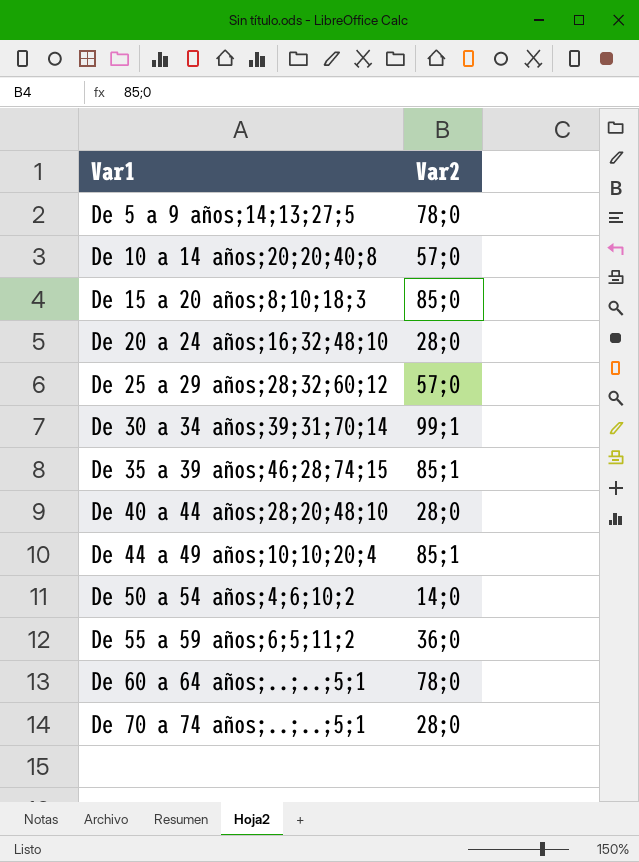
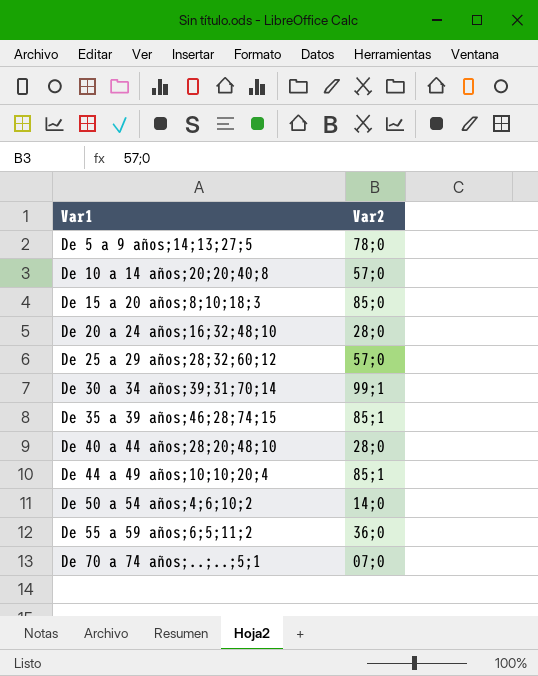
row De 60 a 64 años;..;..;5;1: 78;0 -> none
De 70 a 74 años;..;..;5;1 | Var2: 28;0 -> 07;0

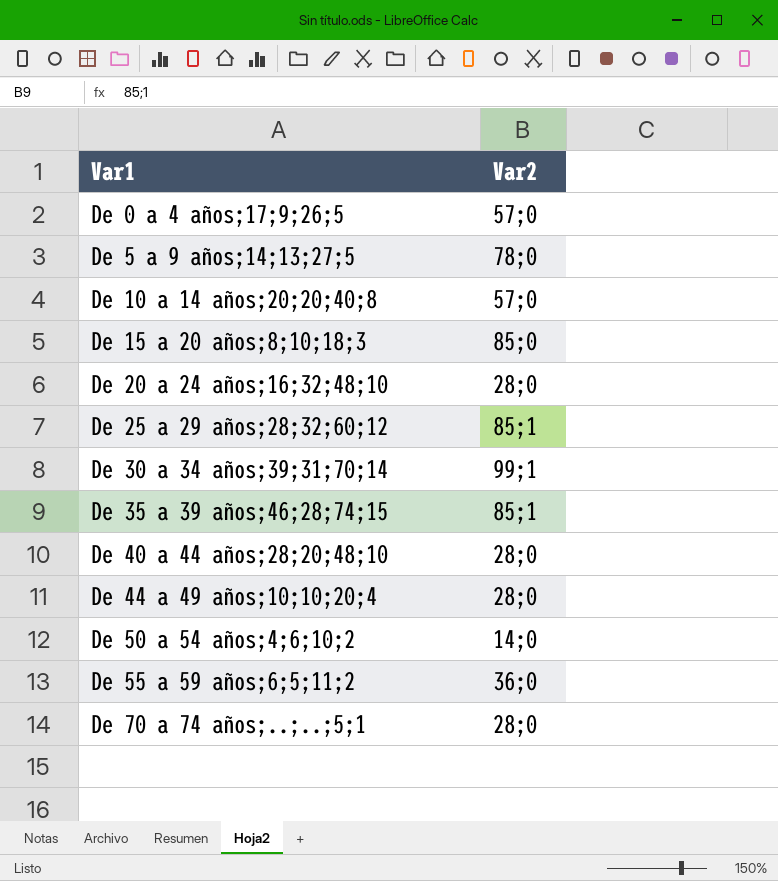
row De 0 a 4 años;17;9;26;5: none -> 57;0
De 25 a 29 años;28;32;60;12 | Var2: 57;0 -> 85;1
De 44 a 49 años;10;10;20;4 | Var2: 85;1 -> 28;0
De 70 a 74 años;..;..;5;1 | Var2: 07;0 -> 28;0

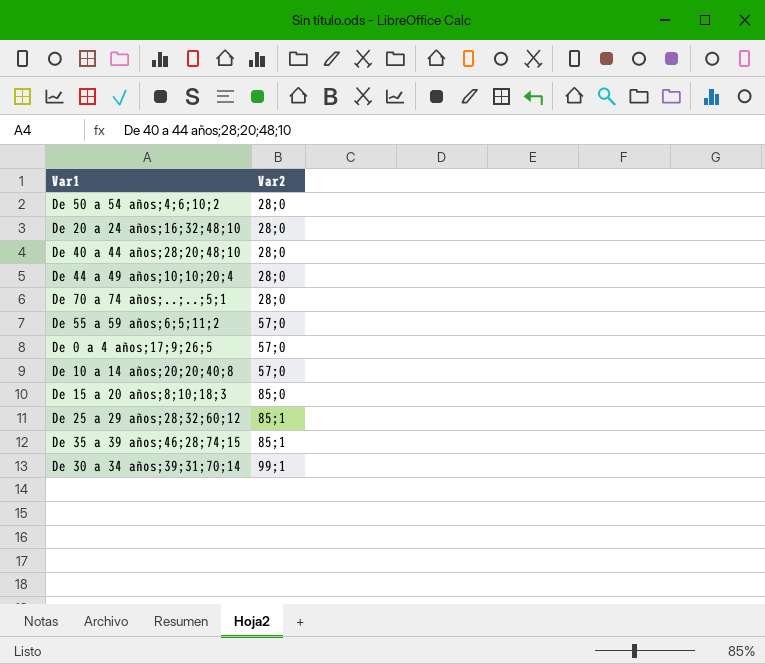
row order: Var1 ascending -> Var2 ascending
row De 5 a 9 años;14;13;27;5: 78;0 -> none
De 50 a 54 años;4;6;10;2 | Var2: 14;0 -> 28;0
De 55 a 59 años;6;5;11;2 | Var2: 36;0 -> 57;0

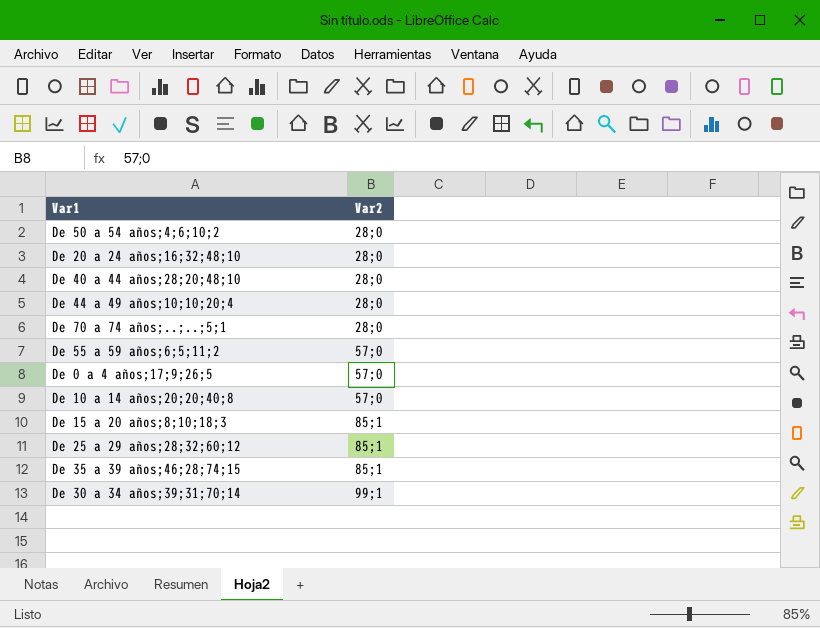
De 15 a 20 años;8;10;18;3 | Var2: 85;0 -> 85;1

